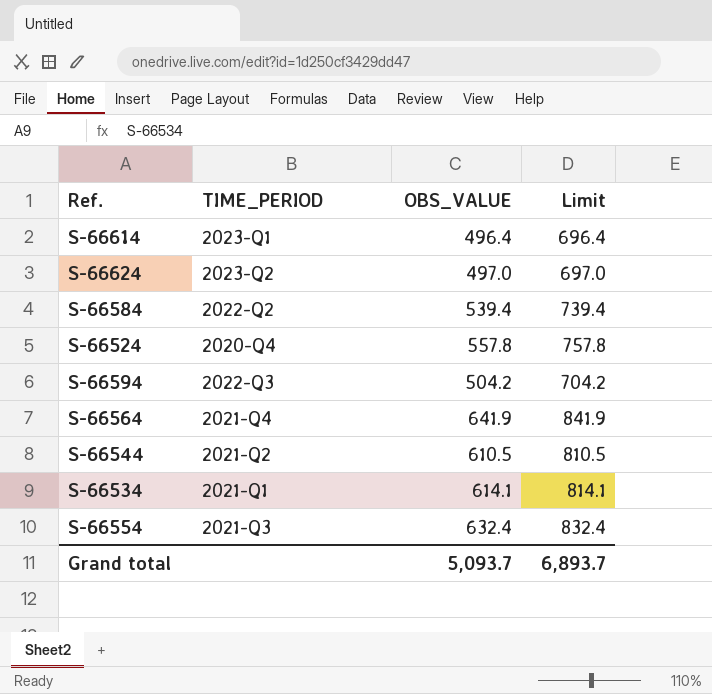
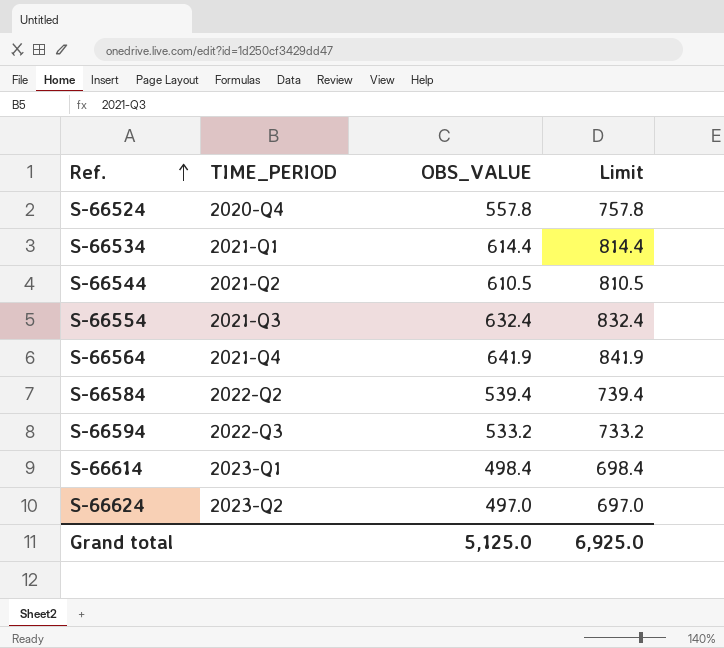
row order: none -> Ref. ascending
S-66534 | OBS_VALUE: 614.1 -> 614.4
S-66534 | Limit: 814.1 -> 814.4
S-66594 | OBS_VALUE: 504.2 -> 533.2
S-66594 | Limit: 704.2 -> 733.2
S-66614 | OBS_VALUE: 496.4 -> 498.4
S-66614 | Limit: 696.4 -> 698.4
Grand total | OBS_VALUE: 5,093.7 -> 5,125.0
Grand total | Limit: 6,893.7 -> 6,925.0

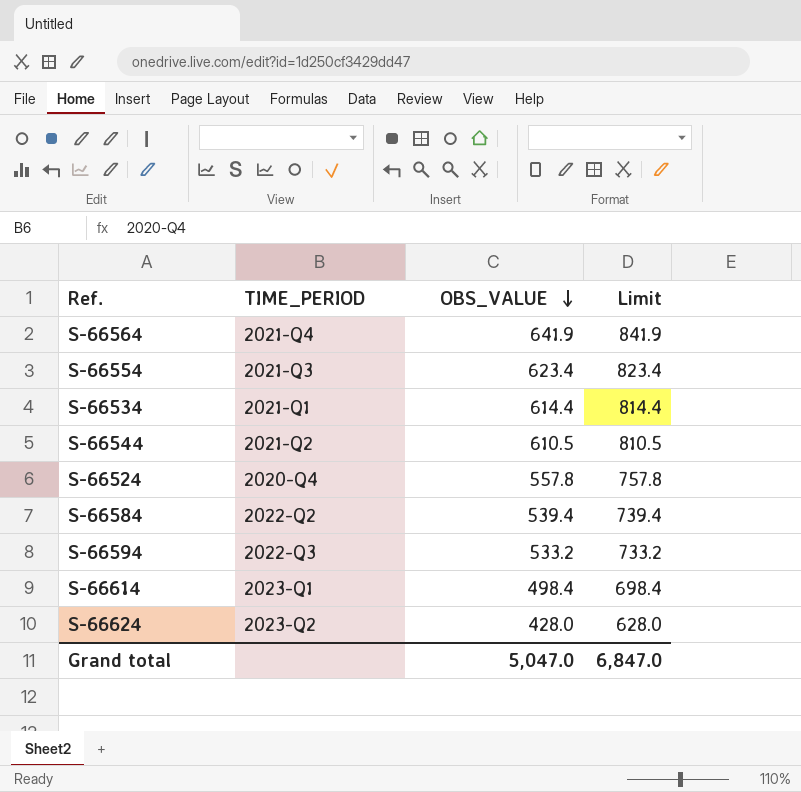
row order: Ref. ascending -> OBS_VALUE descending
S-66554 | OBS_VALUE: 632.4 -> 623.4
S-66554 | Limit: 832.4 -> 823.4
S-66624 | OBS_VALUE: 497.0 -> 428.0
S-66624 | Limit: 697.0 -> 628.0
Grand total | OBS_VALUE: 5,125.0 -> 5,047.0
Grand total | Limit: 6,925.0 -> 6,847.0

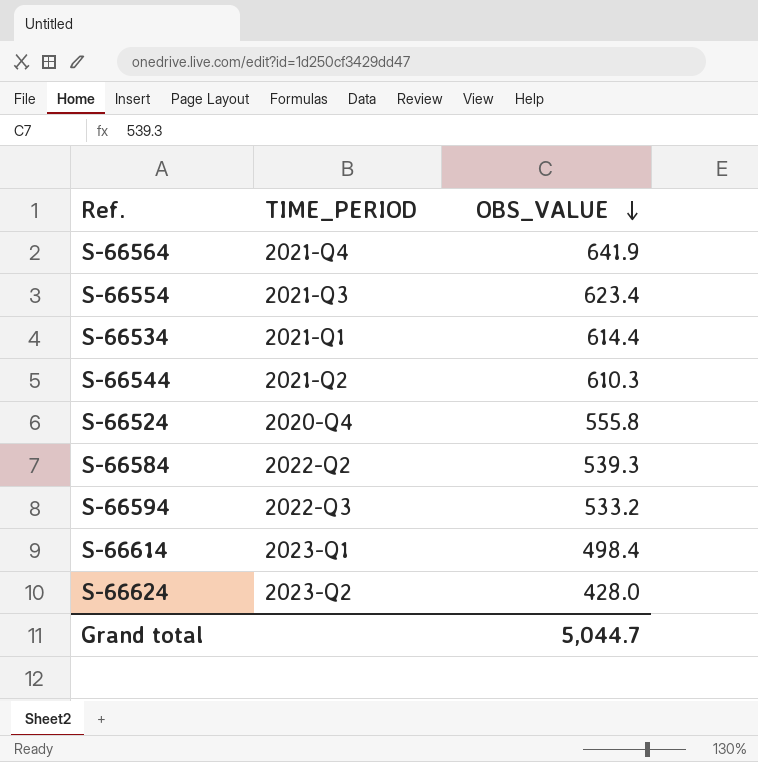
column Limit | formula: [OBS_VALUE] + 200 -> none
S-66544 | OBS_VALUE: 610.5 -> 610.3
S-66524 | OBS_VALUE: 557.8 -> 555.8
S-66584 | OBS_VALUE: 539.4 -> 539.3
Grand total | OBS_VALUE: 5,047.0 -> 5,044.7

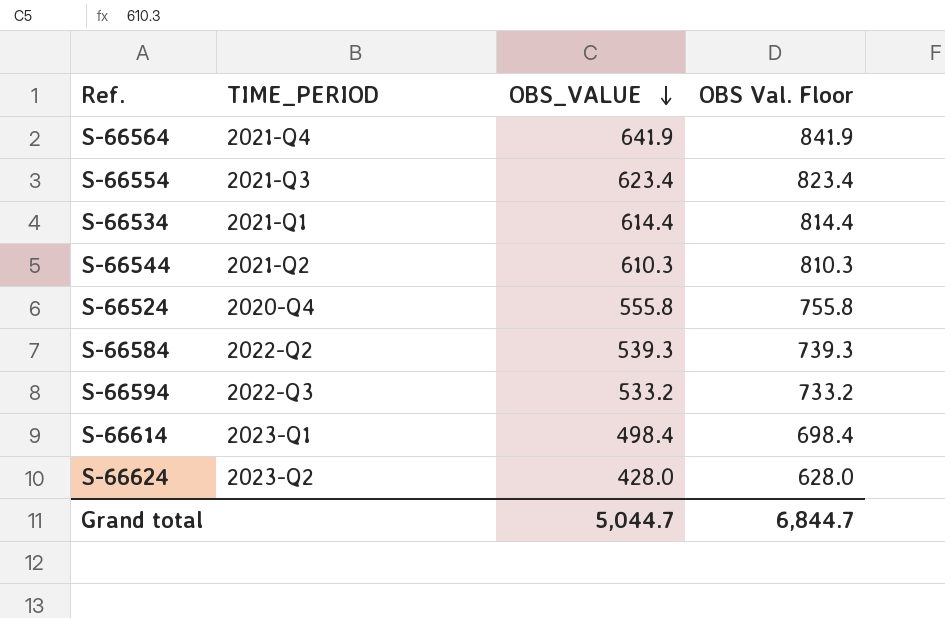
column OBS Val. Floor | formula: none -> [OBS_VALUE] + 200

